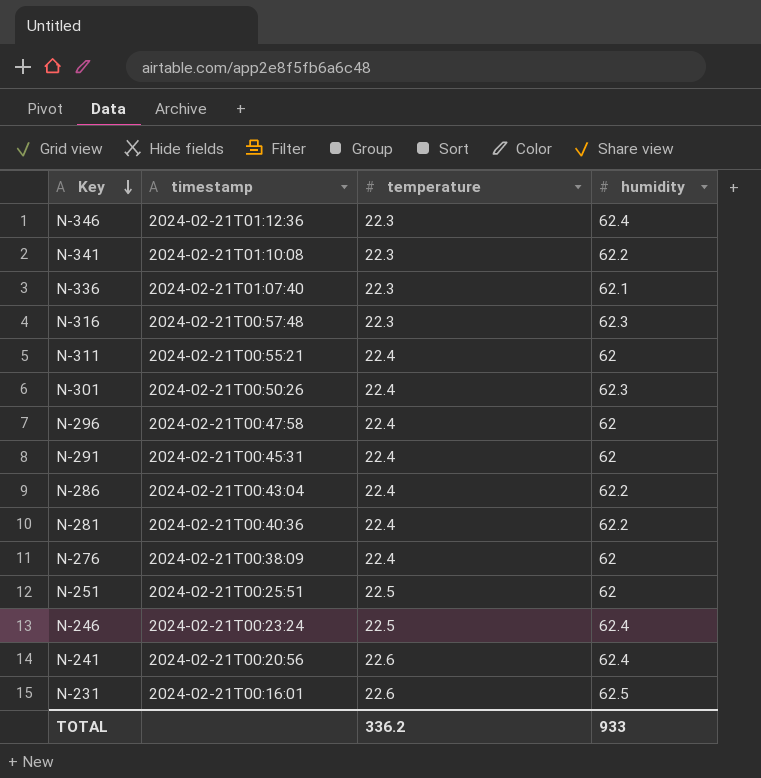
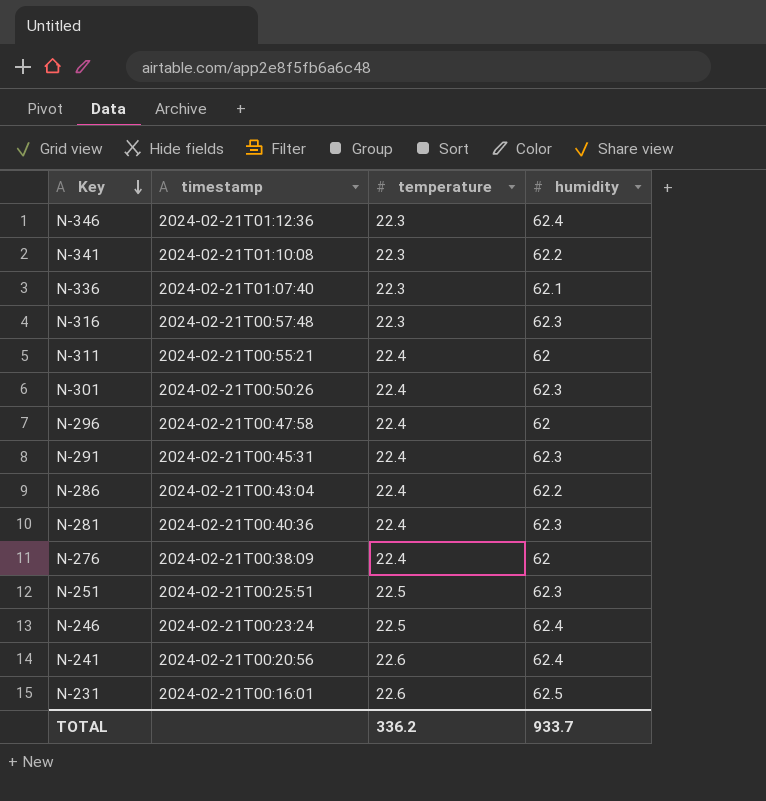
N-291 | humidity: 62 -> 62.3
N-281 | humidity: 62.2 -> 62.3
N-251 | humidity: 62 -> 62.3
TOTAL | humidity: 933 -> 933.7

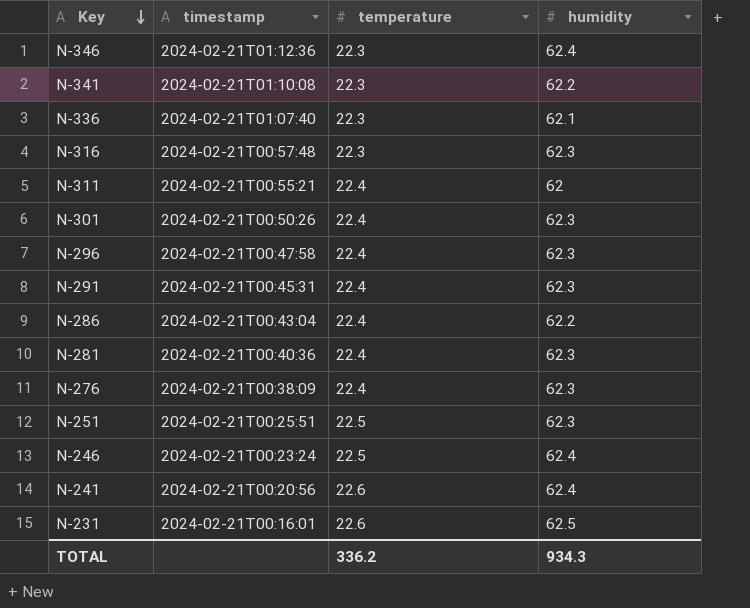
N-296 | humidity: 62 -> 62.3
N-276 | humidity: 62 -> 62.3
TOTAL | humidity: 933.7 -> 934.3

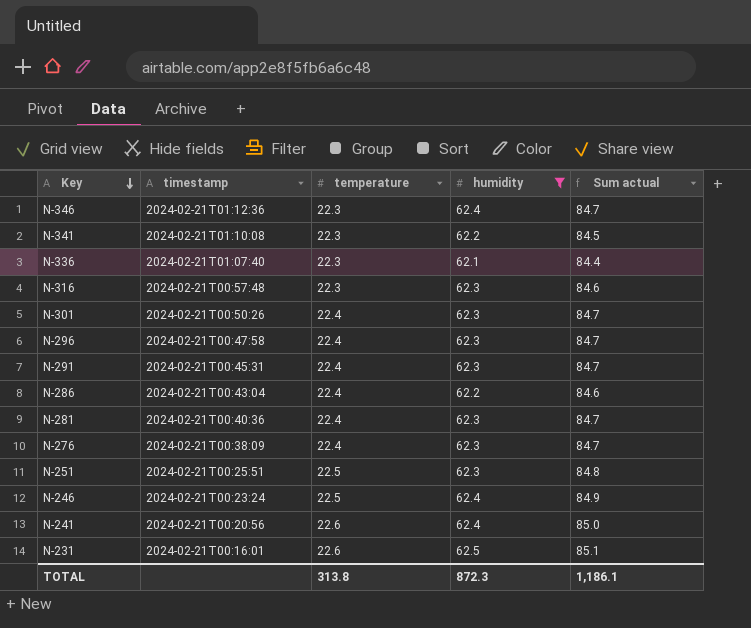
filter: none -> humidity != 62
column Sum actual | formula: none -> [temperature] + [humidity]
TOTAL | temperature: 336.2 -> 313.8
TOTAL | humidity: 934.3 -> 872.3

